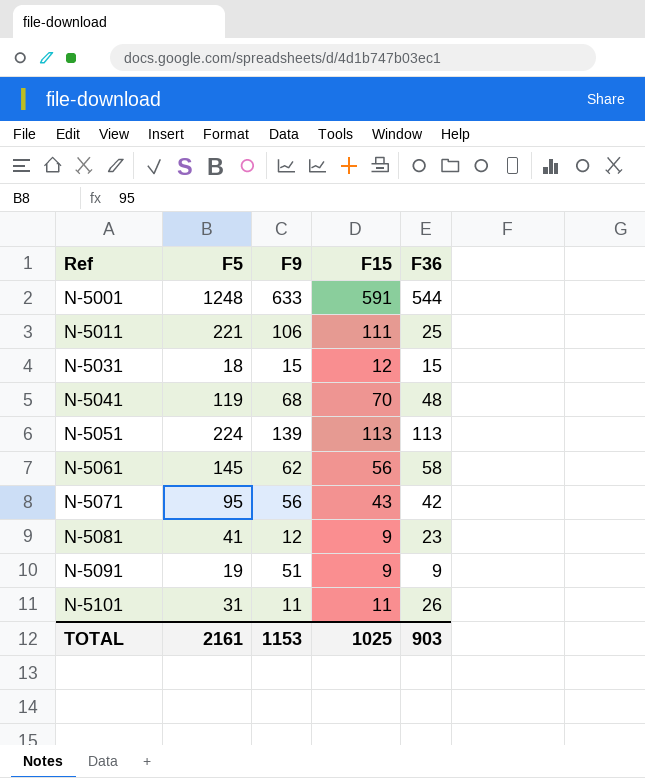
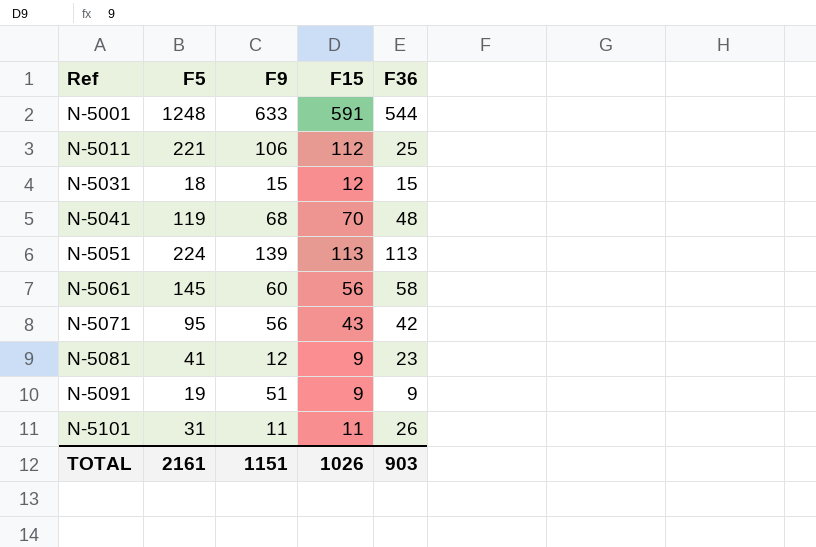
N-5011 | F15: 111 -> 112
N-5061 | F9: 62 -> 60
TOTAL | F9: 1153 -> 1151
TOTAL | F15: 1025 -> 1026

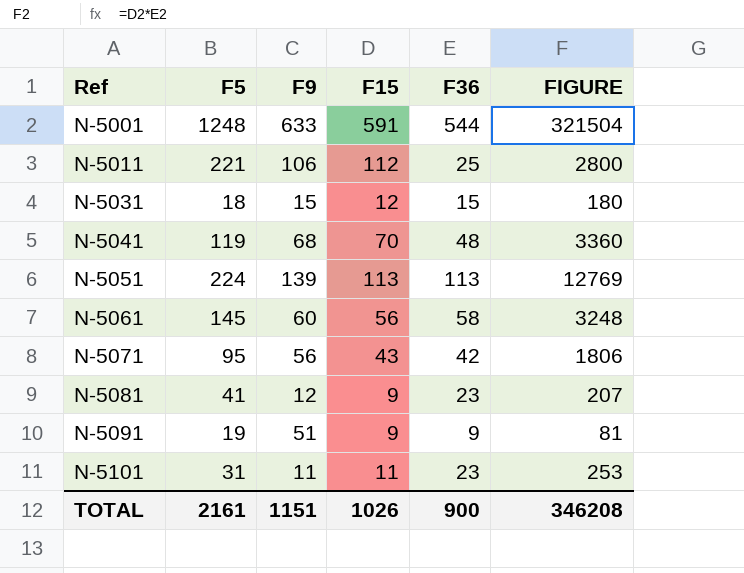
column FIGURE | formula: none -> [F15] * [F36]
N-5101 | F36: 26 -> 23
TOTAL | F36: 903 -> 900

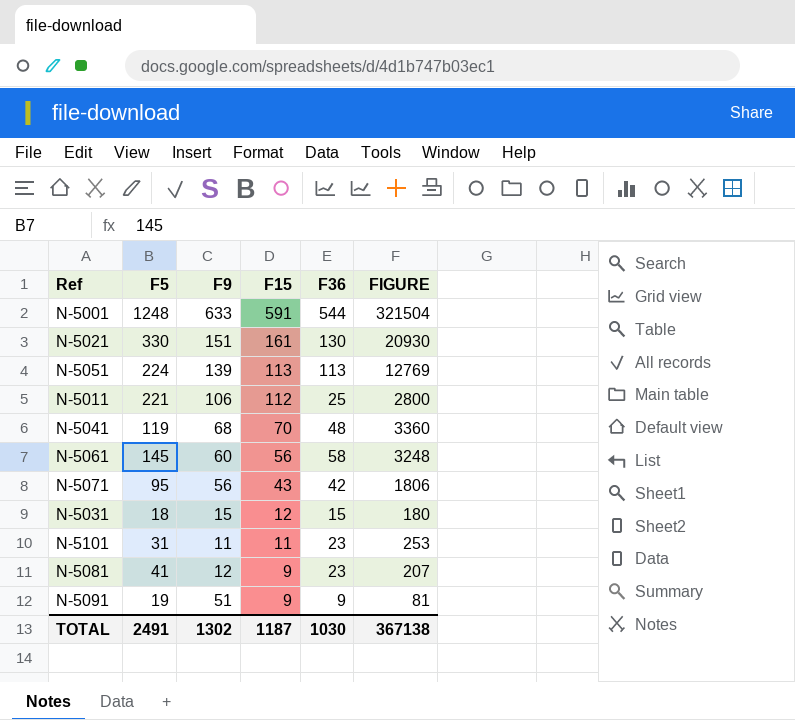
row order: Ref ascending -> F15 descending
row N-5021: none -> 330 | 151 | 161 | 130 | 20930
TOTAL | F5: 2161 -> 2491
TOTAL | F9: 1151 -> 1302
TOTAL | F15: 1026 -> 1187
TOTAL | F36: 900 -> 1030
TOTAL | FIGURE: 346208 -> 367138

